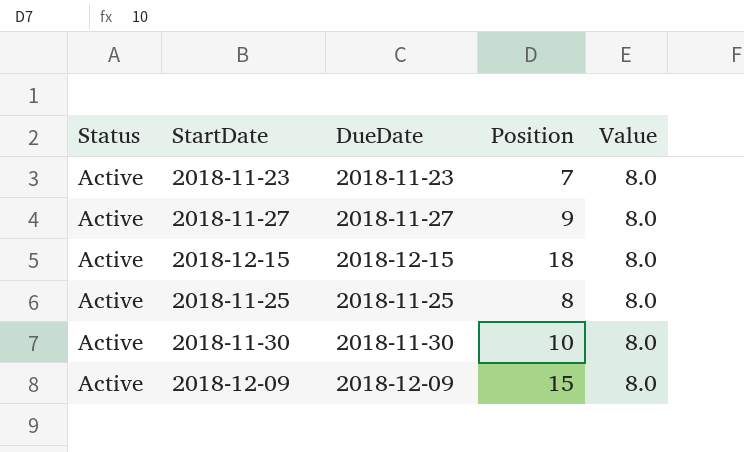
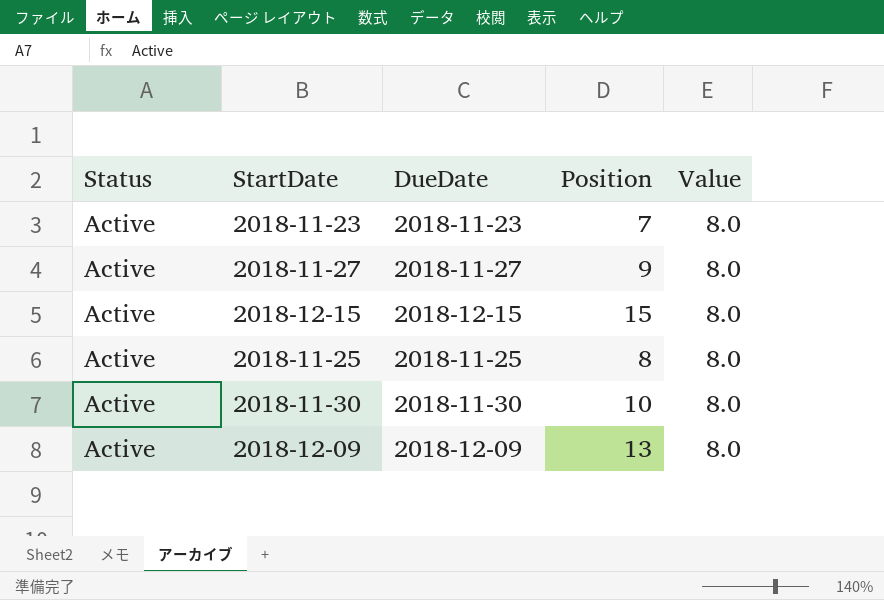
2018-12-15 | Position: 18 -> 15
2018-12-09 | Position: 15 -> 13

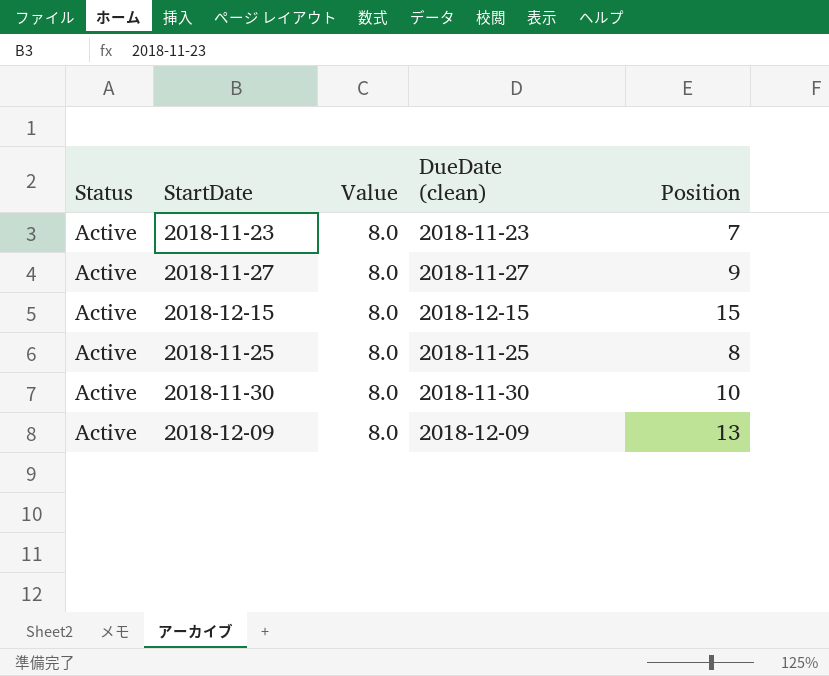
column Value | position: 5 -> 3
column name: DueDate -> DueDate (clean)

